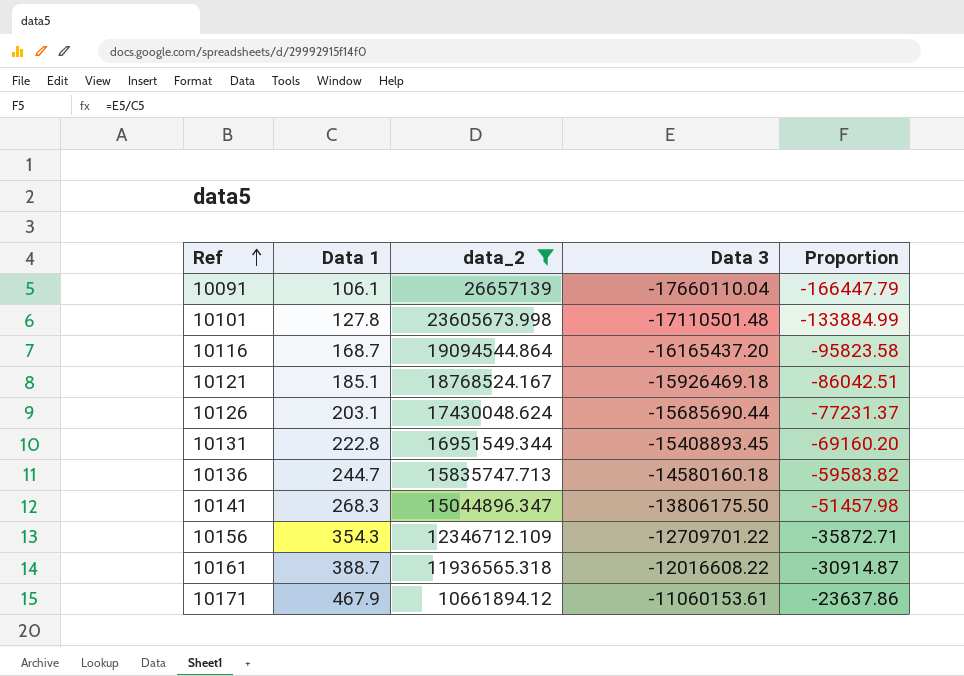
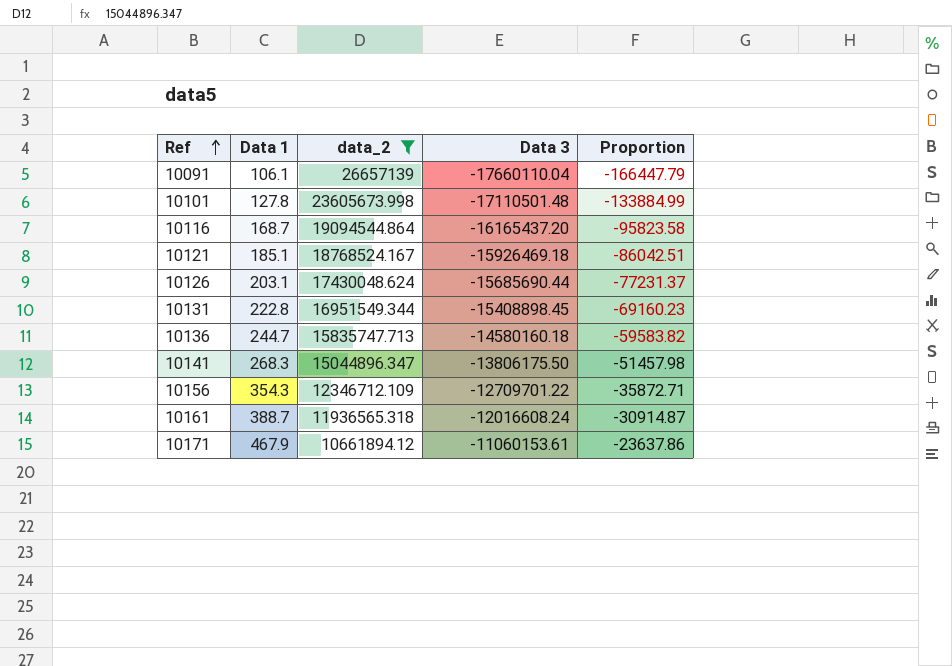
10131 | Data 3: -15408893.45 -> -15408898.45
10131 | Proportion: -69160.20 -> -69160.23
10161 | Data 3: -12016608.22 -> -12016608.24

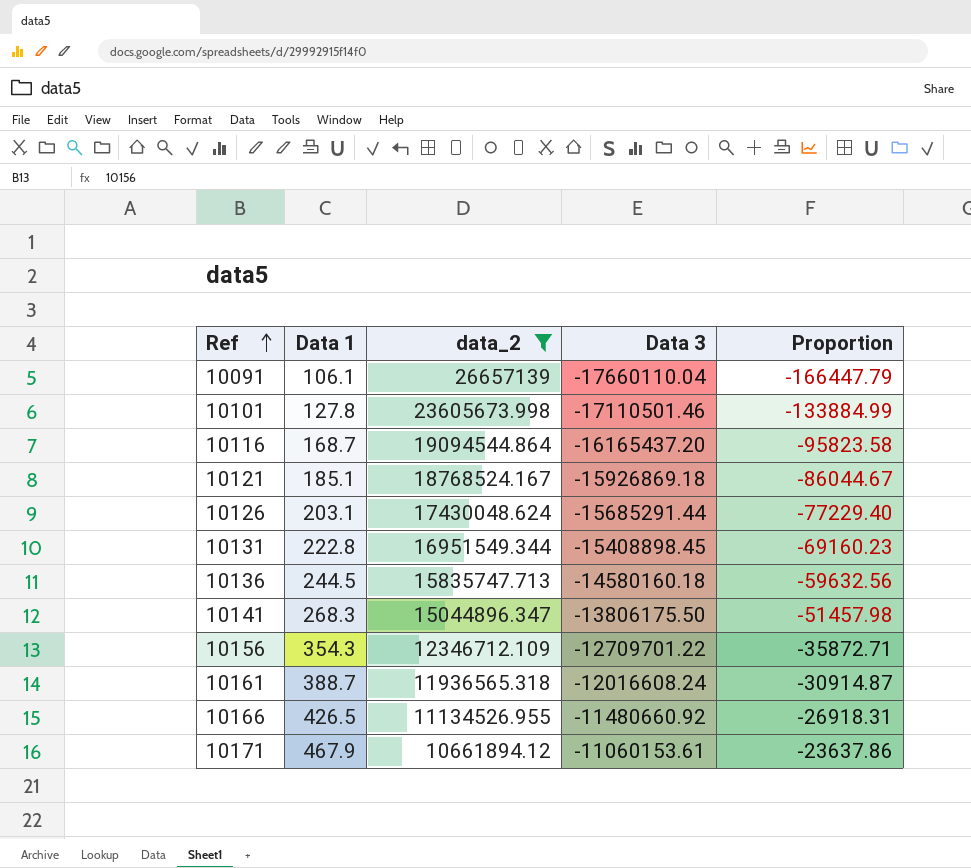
10101 | Data 3: -17110501.48 -> -17110501.46
10121 | Data 3: -15926469.18 -> -15926869.18
10121 | Proportion: -86042.51 -> -86044.67
10126 | Data 3: -15685690.44 -> -15685291.44
10126 | Proportion: -77231.37 -> -77229.40
10136 | Data 1: 244.7 -> 244.5
10136 | Proportion: -59583.82 -> -59632.56
row 10166: none -> 426.5 | 11134526.955 | -11480660.92 | -26918.31

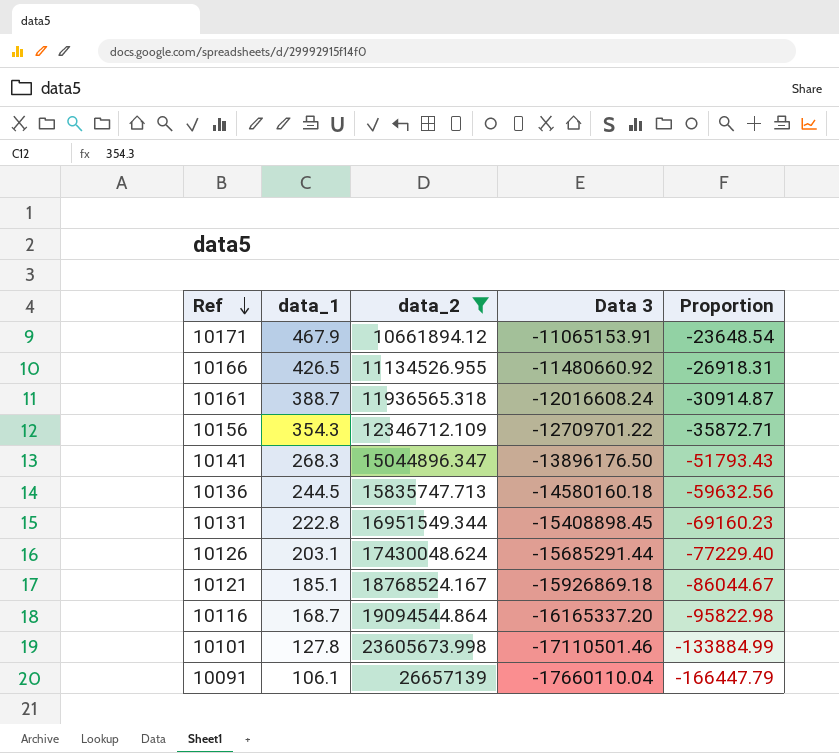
row order: Ref ascending -> Ref descending
column name: Data 1 -> data_1
10171 | Data 3: -11060153.61 -> -11065153.91
10171 | Proportion: -23637.86 -> -23648.54
10141 | Data 3: -13806175.50 -> -13896176.50
10141 | Proportion: -51457.98 -> -51793.43
10116 | Data 3: -16165437.20 -> -16165337.20
10116 | Proportion: -95823.58 -> -95822.98

